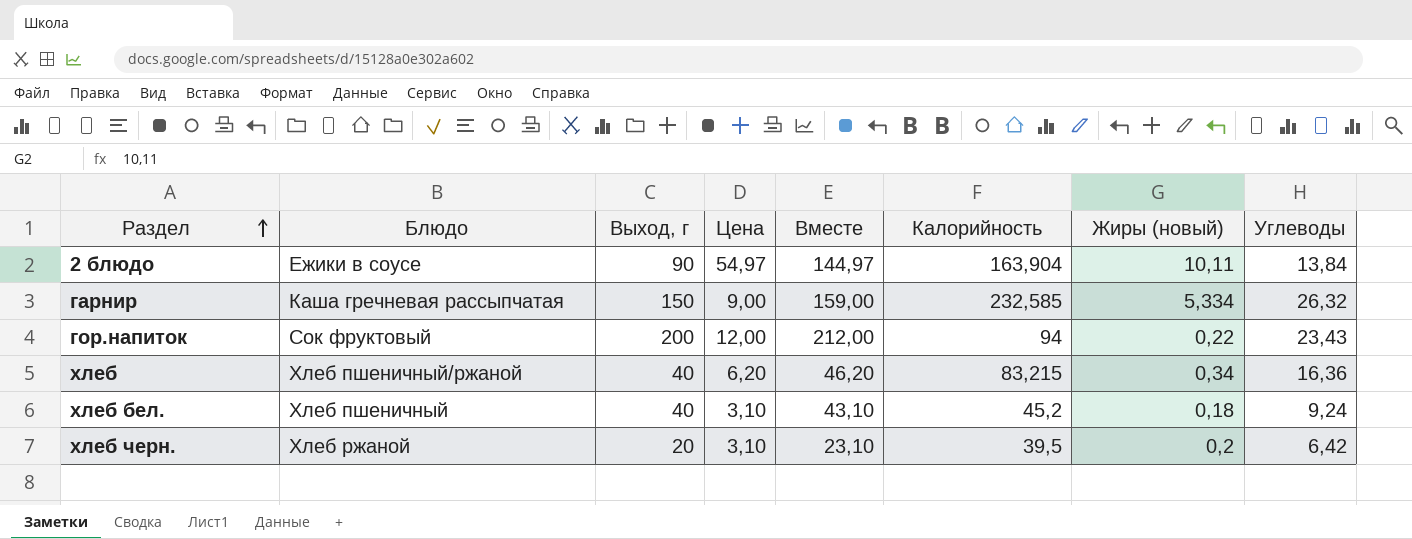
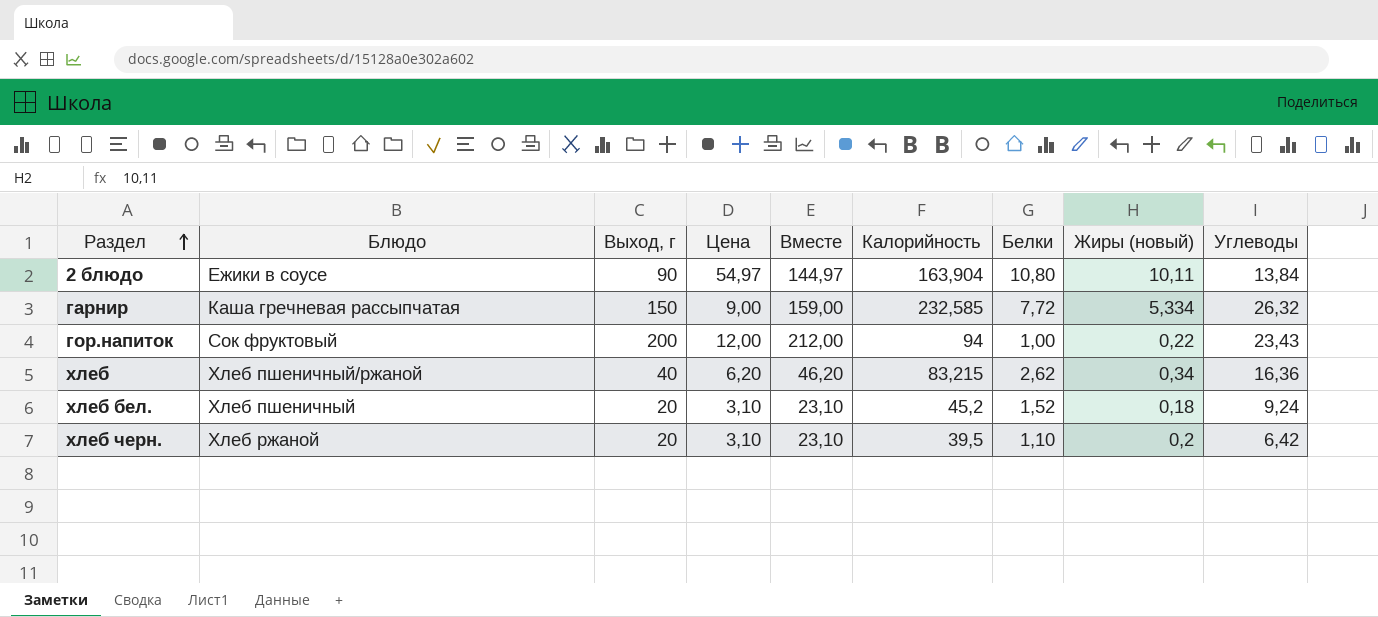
column Белки | position: none -> 7
хлеб бел. | Выход, г: 40 -> 20
хлеб бел. | Вместе: 43,10 -> 23,10

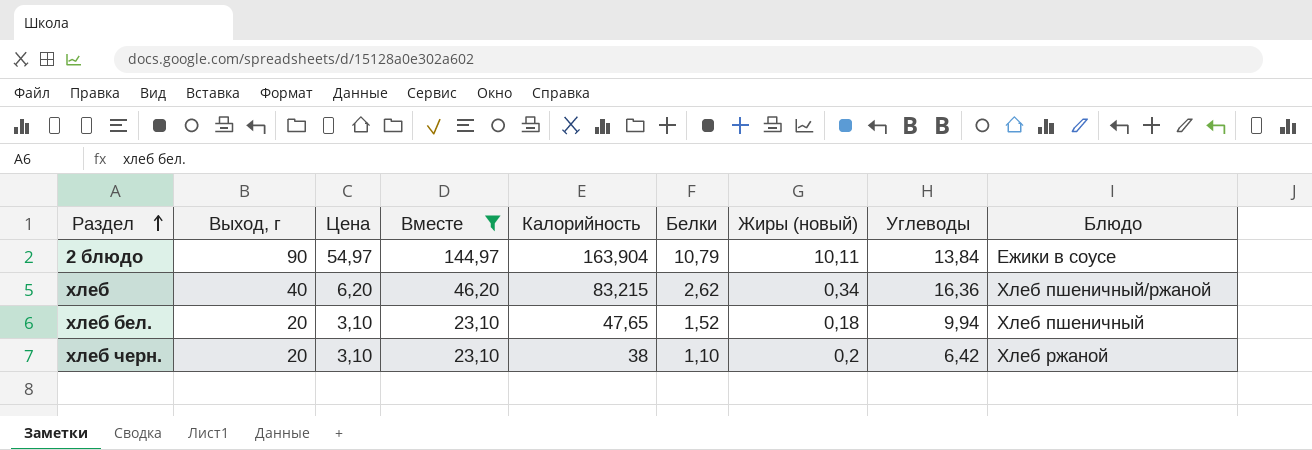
filter: none -> Вместе <= 144,97
column Блюдо | position: 2 -> 9
2 блюдо | Белки: 10,80 -> 10,79
хлеб бел. | Калорийность: 45,2 -> 47,65
хлеб бел. | Углеводы: 9,24 -> 9,94
хлеб черн. | Калорийность: 39,5 -> 38

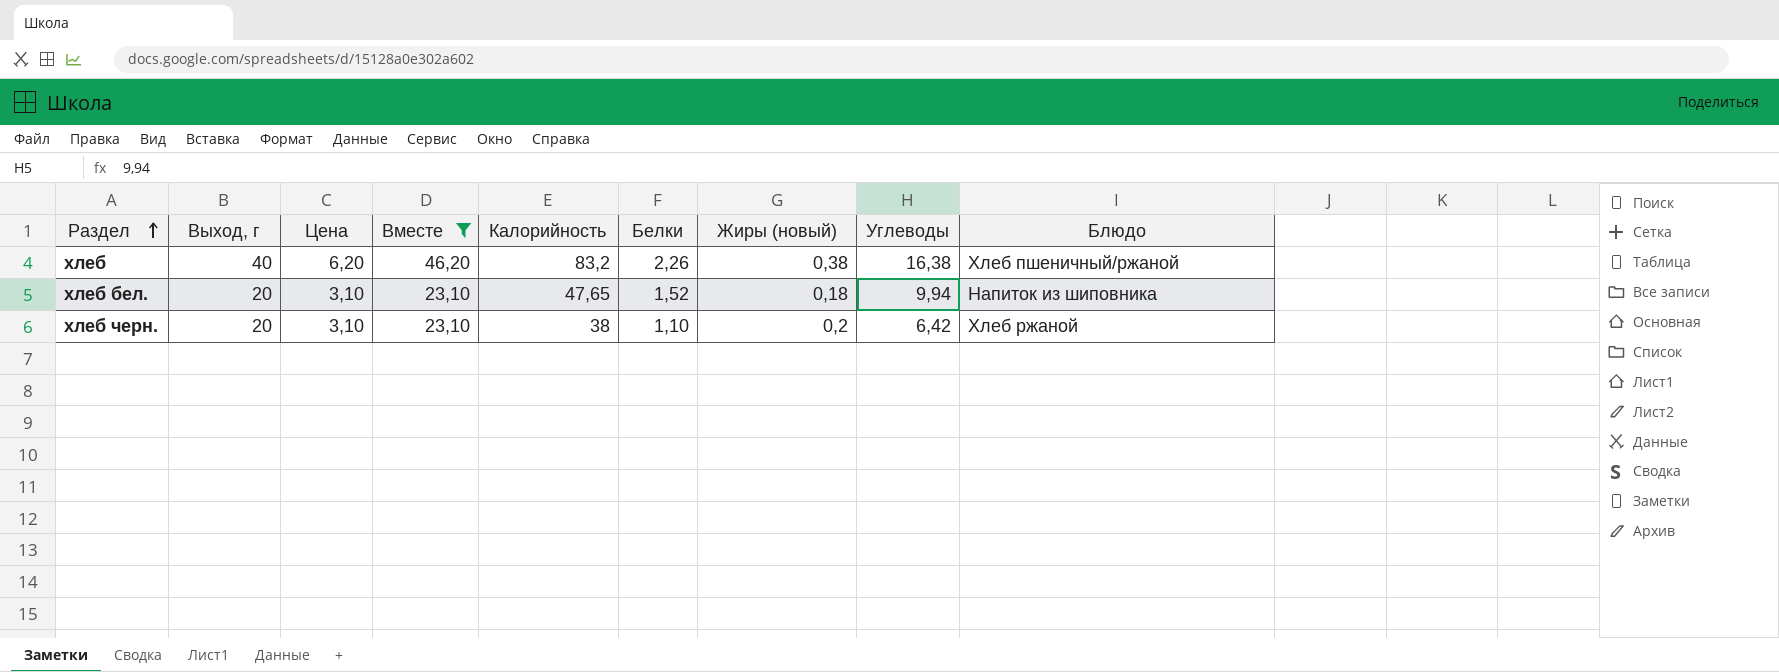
row 2 блюдо: 90 | 54,97 | 144,97 | 163,904 | 10,79 | 10,11 | 13,84 | Ежики в соусе -> none
хлеб | Калорийность: 83,215 -> 83,2
хлеб | Белки: 2,62 -> 2,26
хлеб | Жиры (новый): 0,34 -> 0,38
хлеб | Углеводы: 16,36 -> 16,38
хлеб бел. | Блюдо: Хлеб пшеничный -> Напиток из шиповника

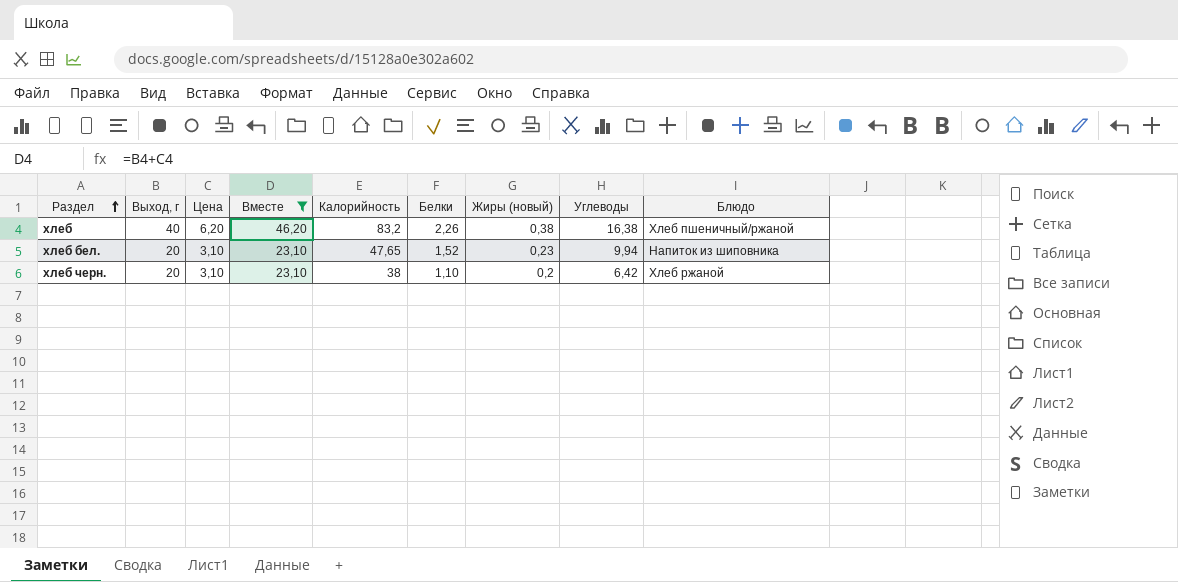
хлеб бел. | Жиры (новый): 0,18 -> 0,23

